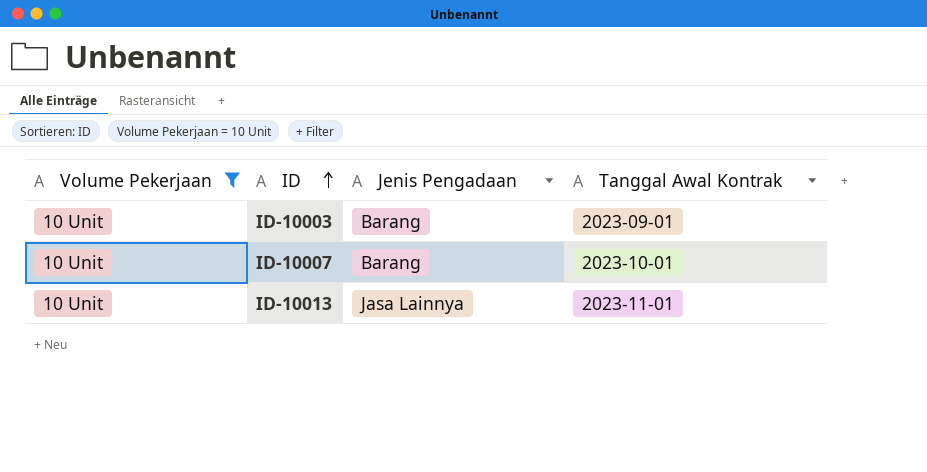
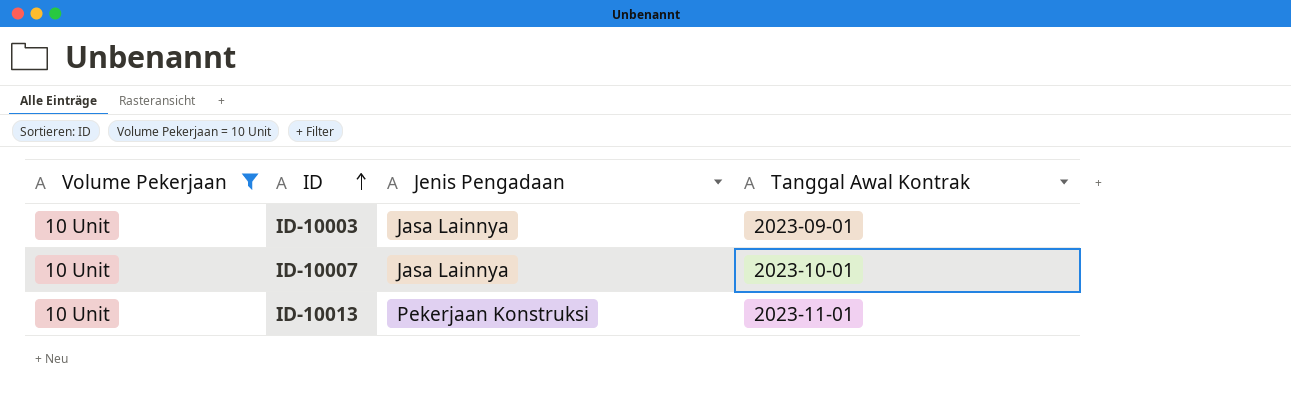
ID-10003 | Jenis Pengadaan: Barang -> Jasa Lainnya
ID-10007 | Jenis Pengadaan: Barang -> Jasa Lainnya
ID-10013 | Jenis Pengadaan: Jasa Lainnya -> Pekerjaan Konstruksi

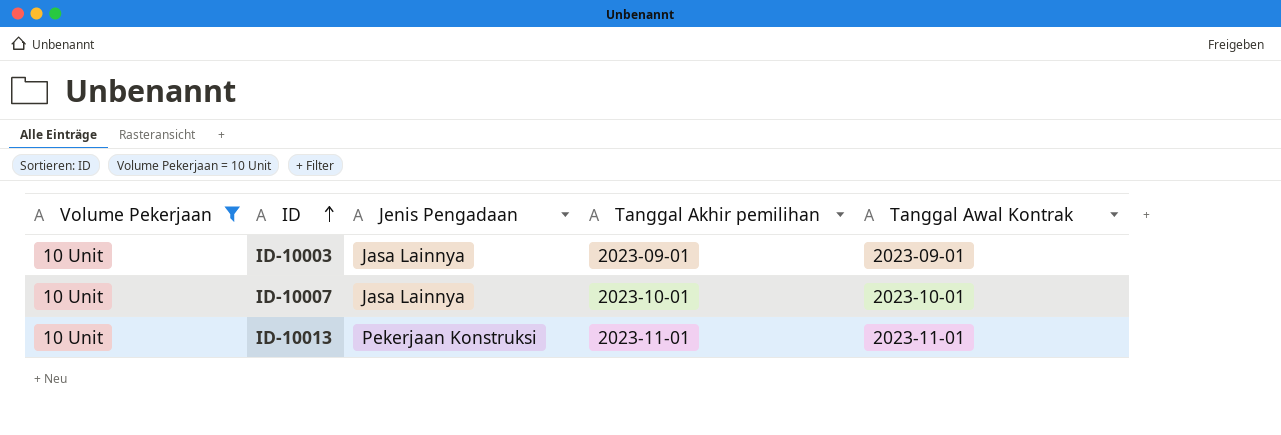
column Tanggal Akhir pemilihan | position: none -> 4

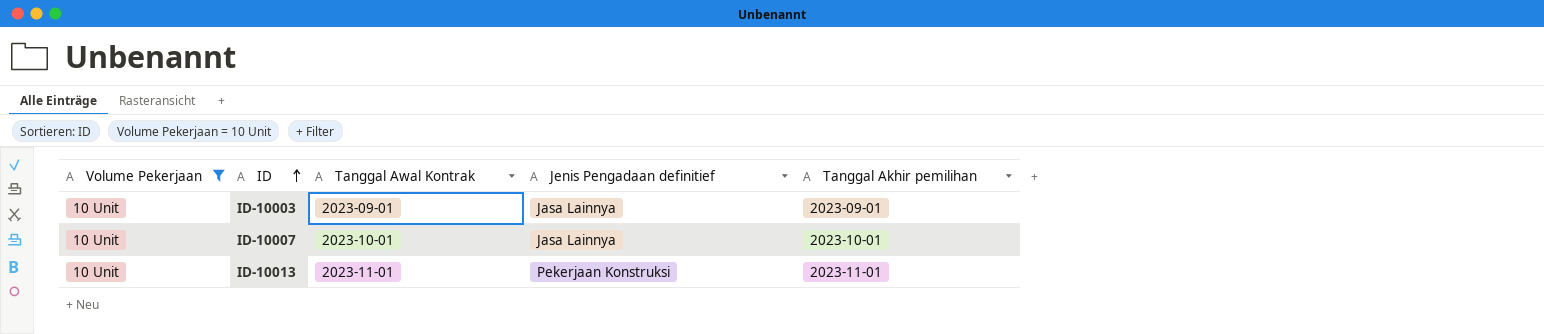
column Tanggal Awal Kontrak | position: 5 -> 3
column name: Jenis Pengadaan -> Jenis Pengadaan definitief

